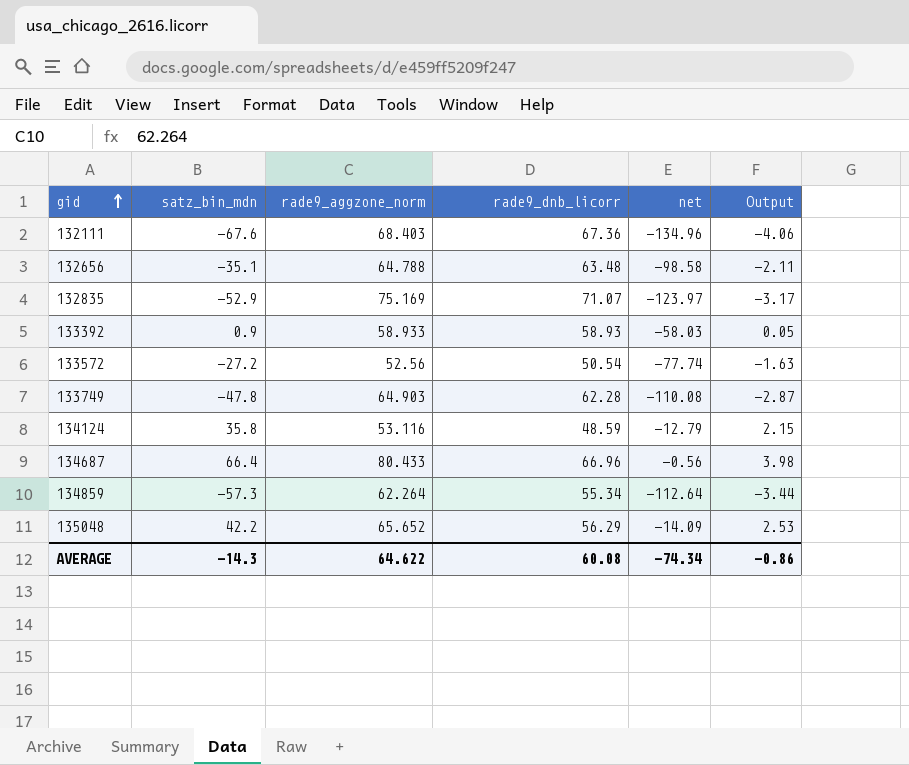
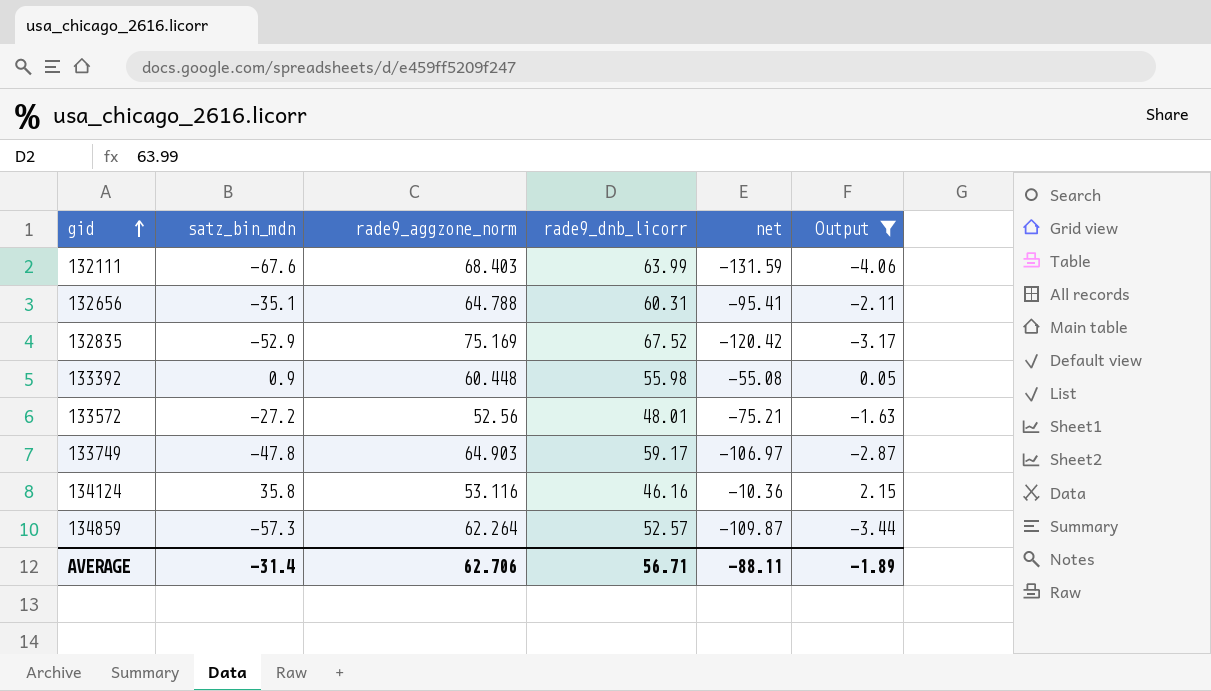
filter: none -> Output <= 2.15
132111 | rade9_dnb_licorr: 67.36 -> 63.99
132111 | net: -134.96 -> -131.59
132656 | rade9_dnb_licorr: 63.48 -> 60.31
132656 | net: -98.58 -> -95.41
132835 | rade9_dnb_licorr: 71.07 -> 67.52
132835 | net: -123.97 -> -120.42
133392 | rade9_aggzone_norm: 58.933 -> 60.448
133392 | rade9_dnb_licorr: 58.93 -> 55.98
133392 | net: -58.03 -> -55.08
133572 | rade9_dnb_licorr: 50.54 -> 48.01
133572 | net: -77.74 -> -75.21
133749 | rade9_dnb_licorr: 62.28 -> 59.17
133749 | net: -110.08 -> -106.97
134124 | rade9_dnb_licorr: 48.59 -> 46.16
134124 | net: -12.79 -> -10.36
134859 | rade9_dnb_licorr: 55.34 -> 52.57
134859 | net: -112.64 -> -109.87
AVERAGE | satz_bin_mdn: -14.3 -> -31.4
AVERAGE | rade9_aggzone_norm: 64.622 -> 62.706
AVERAGE | rade9_dnb_licorr: 60.08 -> 56.71
AVERAGE | net: -74.34 -> -88.11
AVERAGE | Output: -0.86 -> -1.89

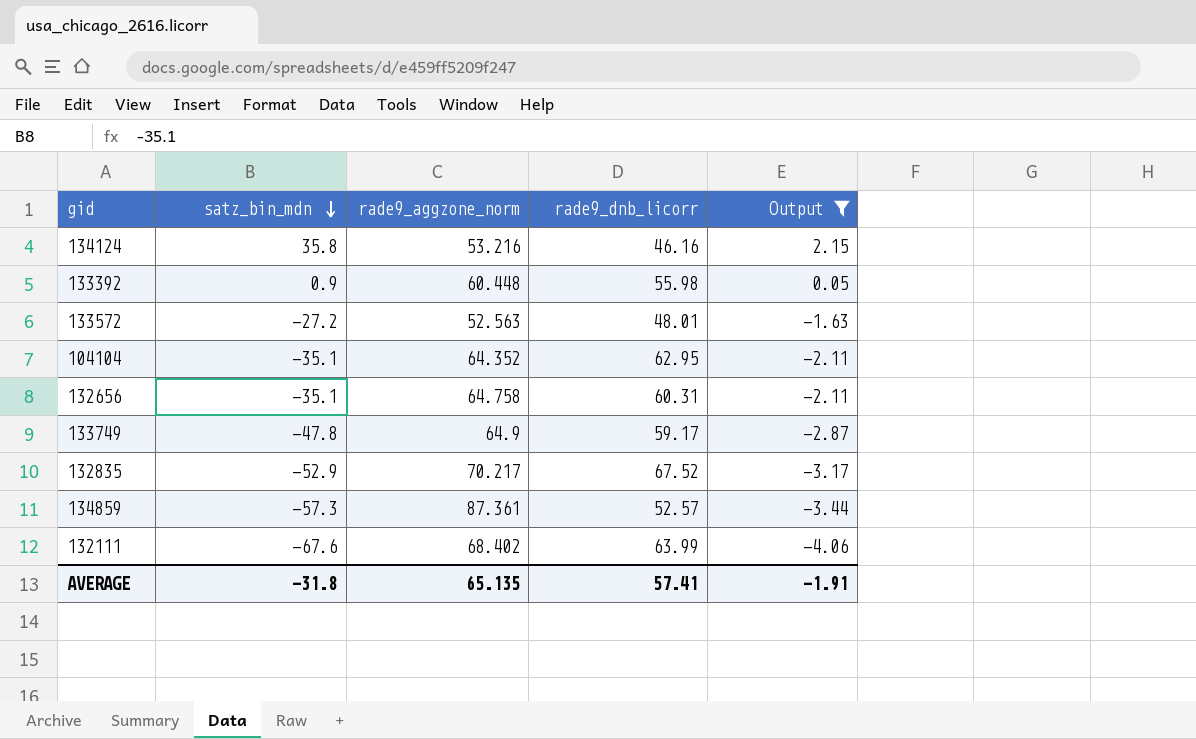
row order: gid ascending -> satz_bin_mdn descending
column net | formula: [satz_bin_mdn] - [rade9_dnb_licorr] -> none
134124 | rade9_aggzone_norm: 53.116 -> 53.216
133572 | rade9_aggzone_norm: 52.56 -> 52.563
row 104104: none -> -35.1 | 64.352 | 62.95 | -2.11
132656 | rade9_aggzone_norm: 64.788 -> 64.758
133749 | rade9_aggzone_norm: 64.903 -> 64.9
132835 | rade9_aggzone_norm: 75.169 -> 70.217
134859 | rade9_aggzone_norm: 62.264 -> 87.361
132111 | rade9_aggzone_norm: 68.403 -> 68.402
AVERAGE | satz_bin_mdn: -31.4 -> -31.8
AVERAGE | rade9_aggzone_norm: 62.706 -> 65.135
AVERAGE | rade9_dnb_licorr: 56.71 -> 57.41
AVERAGE | Output: -1.89 -> -1.91

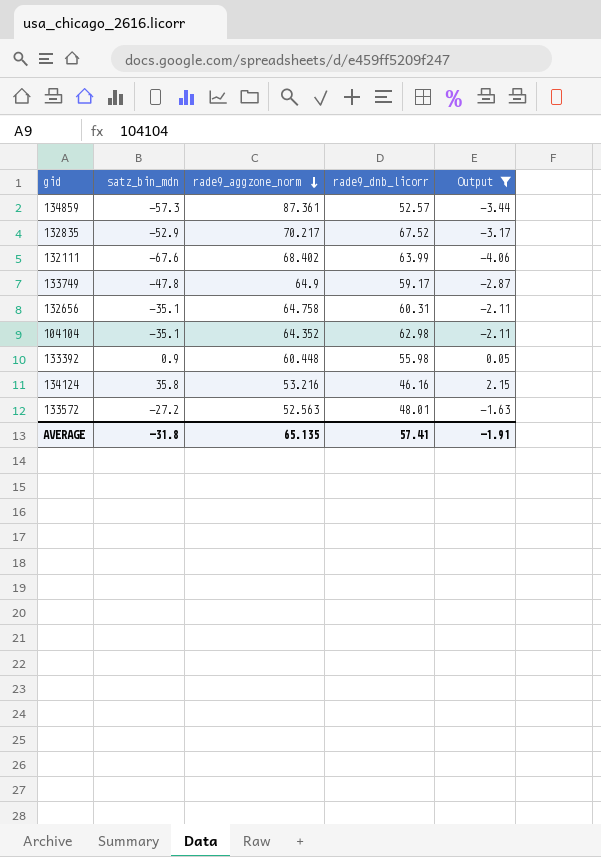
row order: satz_bin_mdn descending -> rade9_aggzone_norm descending
104104 | rade9_dnb_licorr: 62.95 -> 62.98

